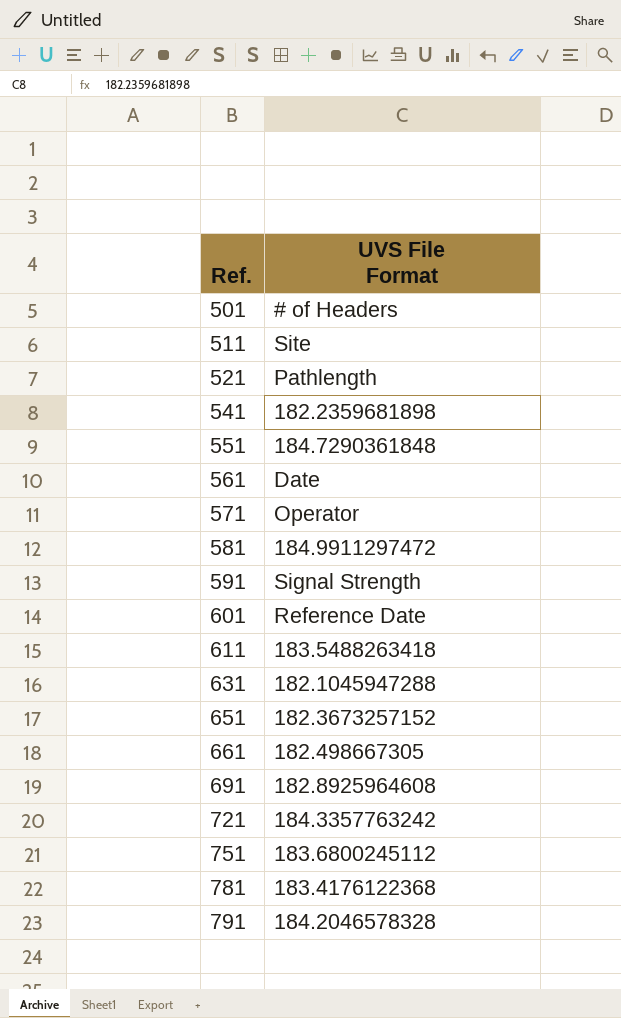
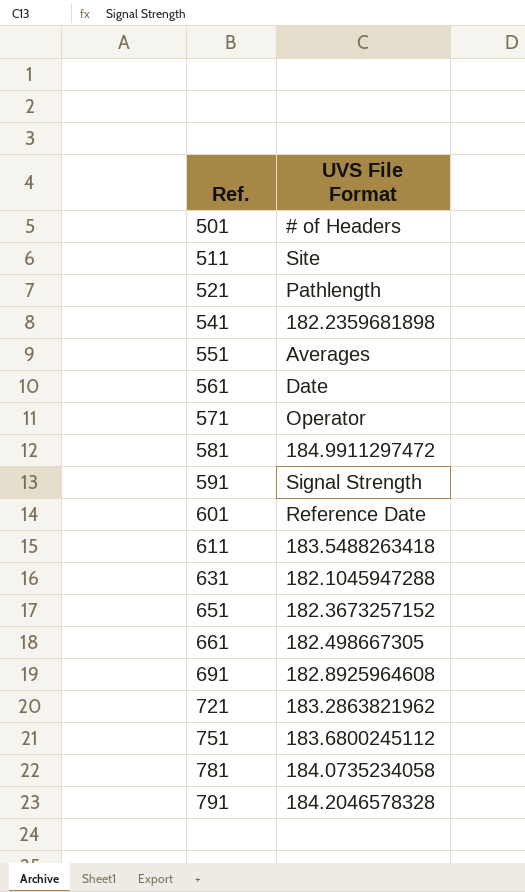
551 | UVS File Format: 184.7290361848 -> Averages
721 | UVS File Format: 184.3357763242 -> 183.2863821962
781 | UVS File Format: 183.4176122368 -> 184.0735234058

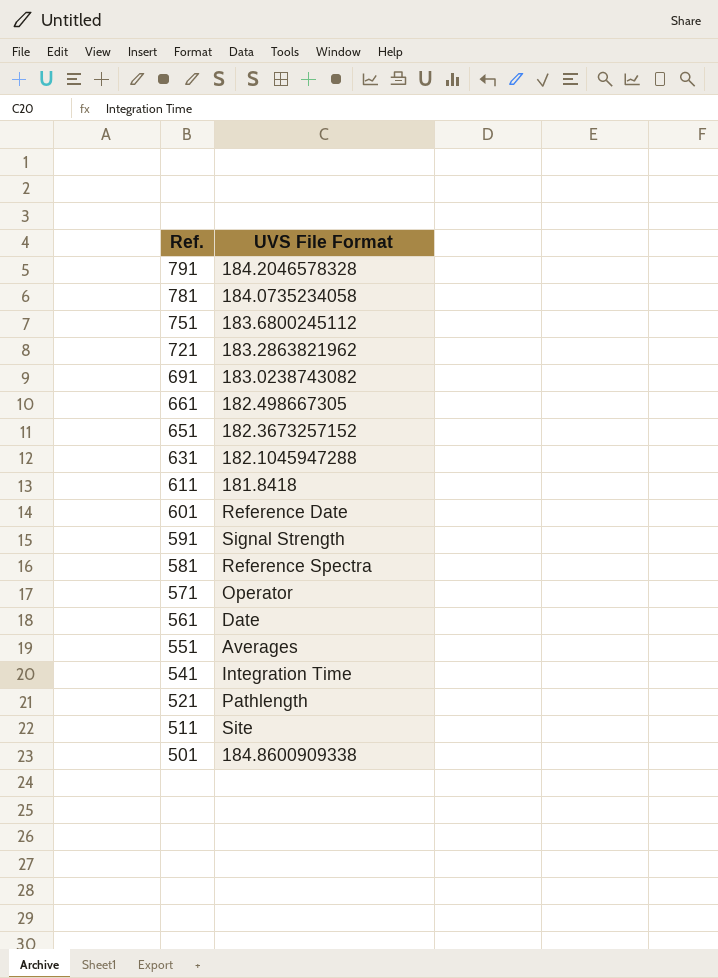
row order: Ref. ascending -> Ref. descending
691 | UVS File Format: 182.8925964608 -> 183.0238743082
611 | UVS File Format: 183.5488263418 -> 181.8418
581 | UVS File Format: 184.9911297472 -> Reference Spectra
541 | UVS File Format: 182.2359681898 -> Integration Time
501 | UVS File Format: # of Headers -> 184.8600909338

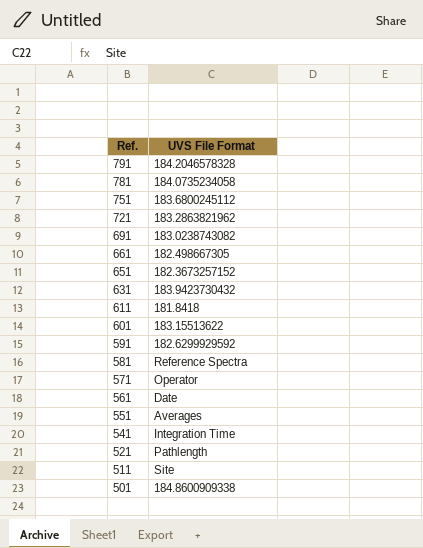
631 | UVS File Format: 182.1045947288 -> 183.9423730432
601 | UVS File Format: Reference Date -> 183.15513622
591 | UVS File Format: Signal Strength -> 182.6299929592

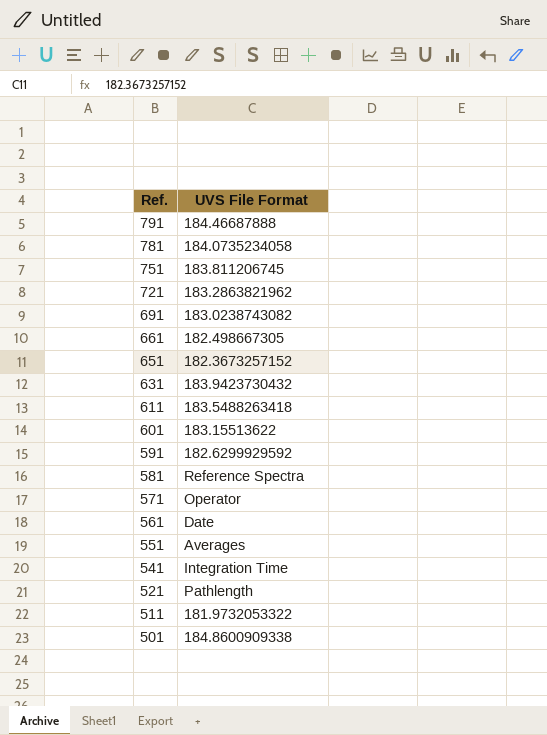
791 | UVS File Format: 184.2046578328 -> 184.46687888
751 | UVS File Format: 183.6800245112 -> 183.811206745
611 | UVS File Format: 181.8418 -> 183.5488263418
511 | UVS File Format: Site -> 181.9732053322

